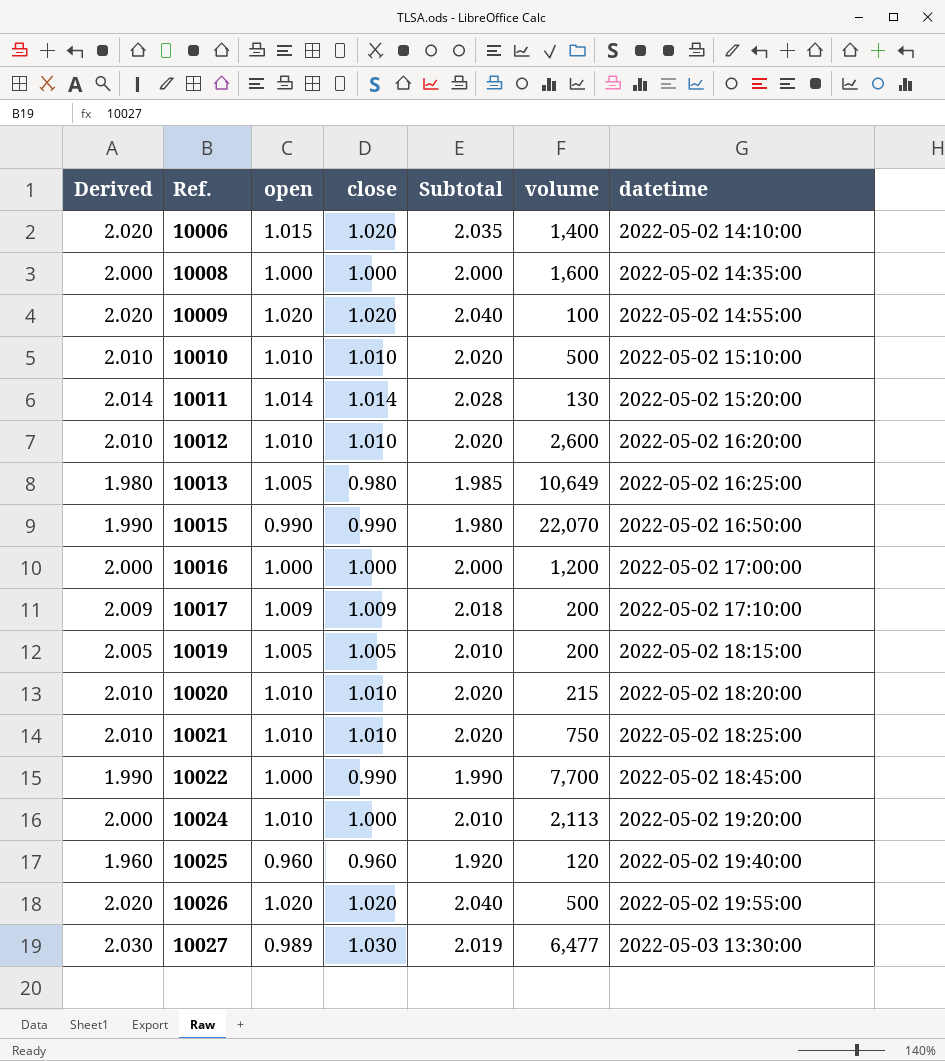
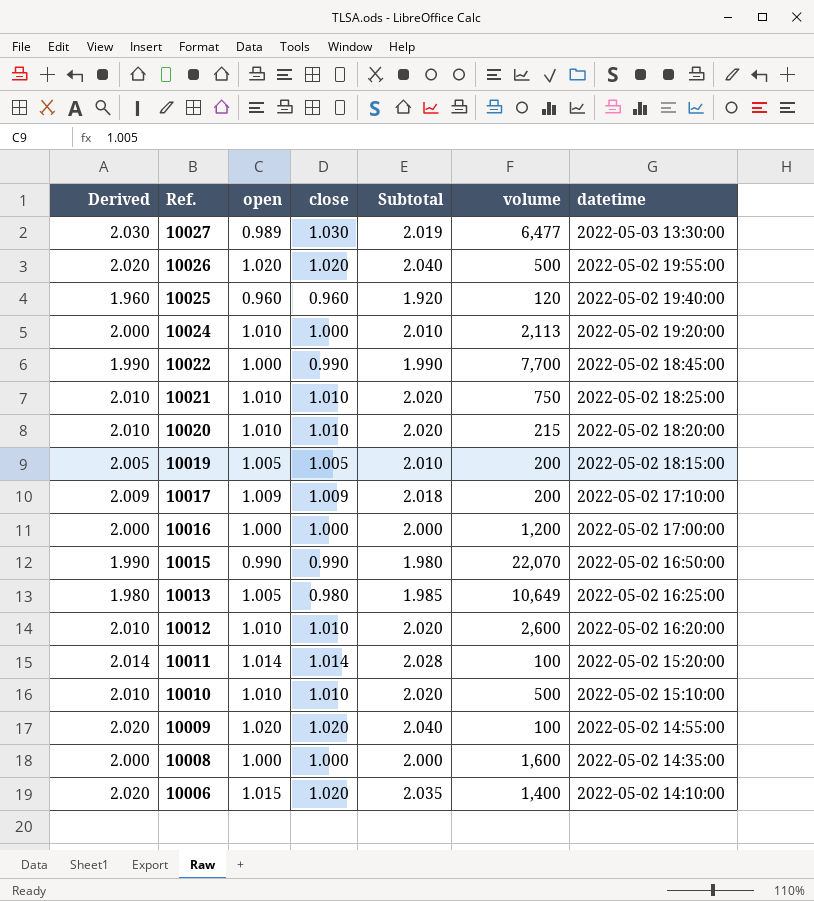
row order: Ref. ascending -> Ref. descending
10011 | volume: 130 -> 100

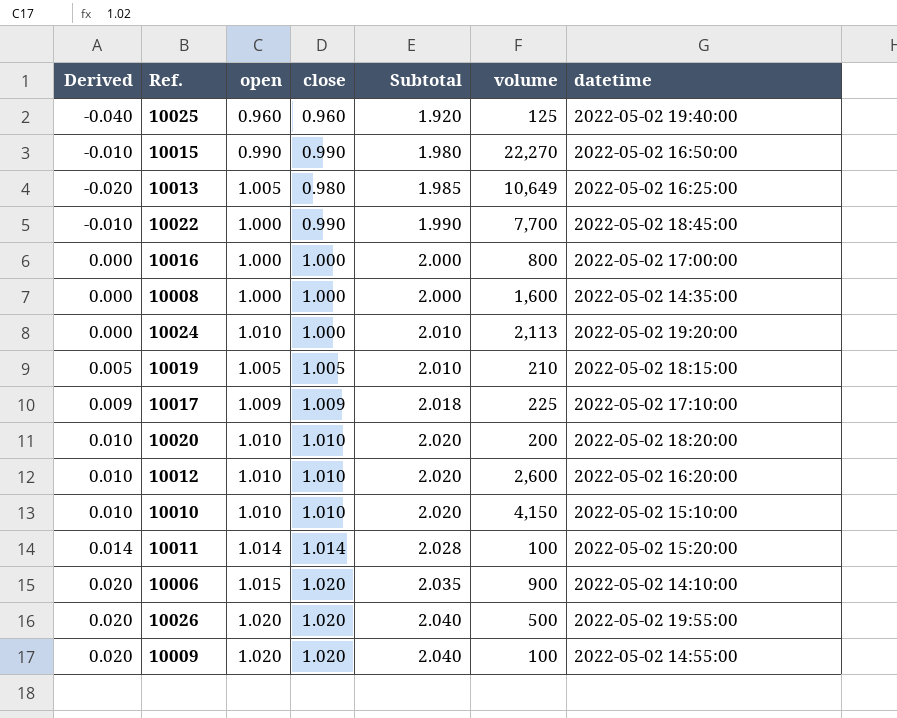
row order: Ref. descending -> Subtotal ascending
column Derived | formula: [close] + 1 -> [close] - 1
row 10027: 2.030 | 0.989 | 1.030 | 2.019 | 6,477 | 2022-05-03 13:30:00 -> none
row 10021: 2.010 | 1.010 | 1.010 | 2.020 | 750 | 2022-05-02 18:25:00 -> none
10025 | volume: 120 -> 125
10015 | volume: 22,070 -> 22,270
10016 | volume: 1,200 -> 800
10019 | volume: 200 -> 210
10017 | volume: 200 -> 225
10020 | volume: 215 -> 200
10010 | volume: 500 -> 4,150
10006 | volume: 1,400 -> 900

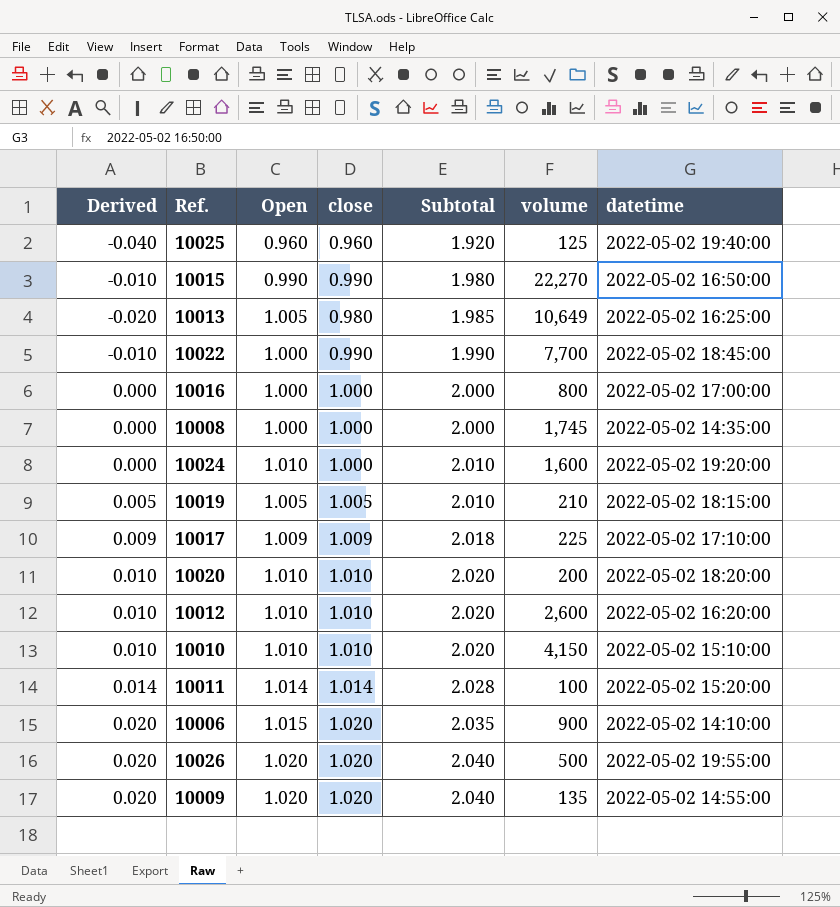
column name: open -> Open
10008 | volume: 1,600 -> 1,745
10024 | volume: 2,113 -> 1,600
10009 | volume: 100 -> 135

